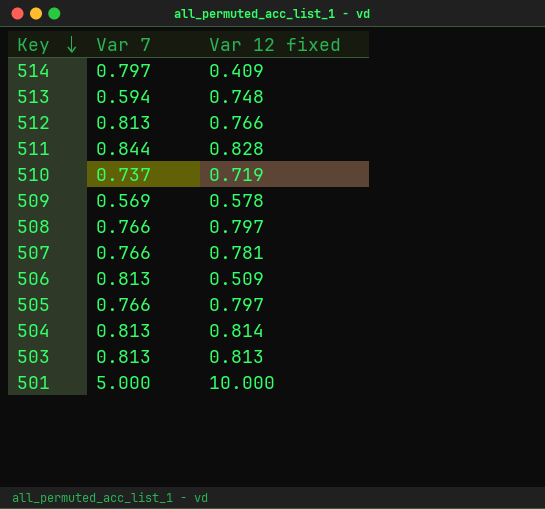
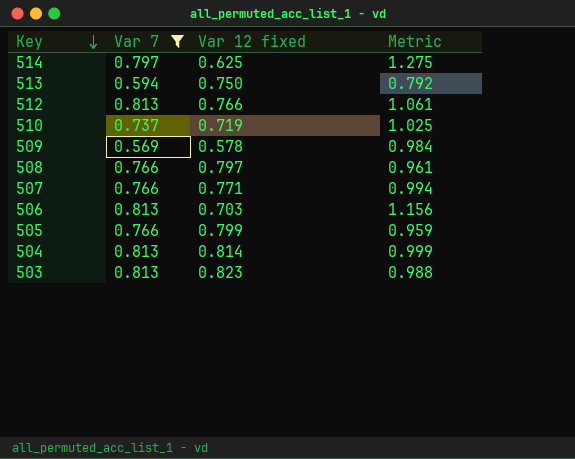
filter: none -> Var 7 <= 0.813
column Metric | formula: none -> [Var 7] / [Var 12 fixed]
514 | Var 12 fixed: 0.409 -> 0.625
513 | Var 12 fixed: 0.748 -> 0.750
507 | Var 12 fixed: 0.781 -> 0.771
506 | Var 12 fixed: 0.509 -> 0.703
505 | Var 12 fixed: 0.797 -> 0.799
503 | Var 12 fixed: 0.813 -> 0.823

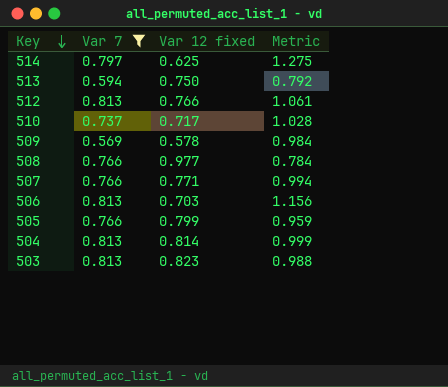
510 | Var 12 fixed: 0.719 -> 0.717
510 | Metric: 1.025 -> 1.028
508 | Var 12 fixed: 0.797 -> 0.977
508 | Metric: 0.961 -> 0.784

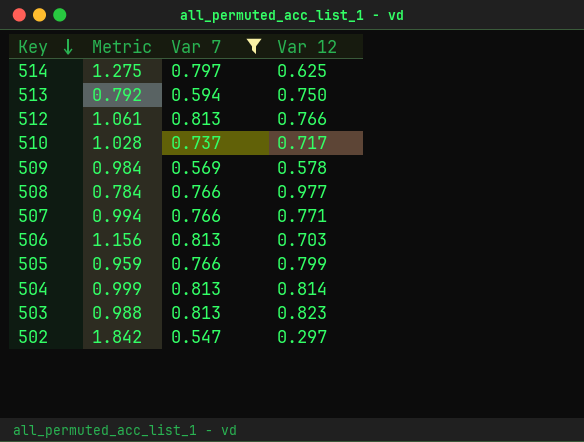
column Metric | position: 4 -> 2
column name: Var 12 fixed -> Var 12
row 502: none -> 1.842 | 0.547 | 0.297

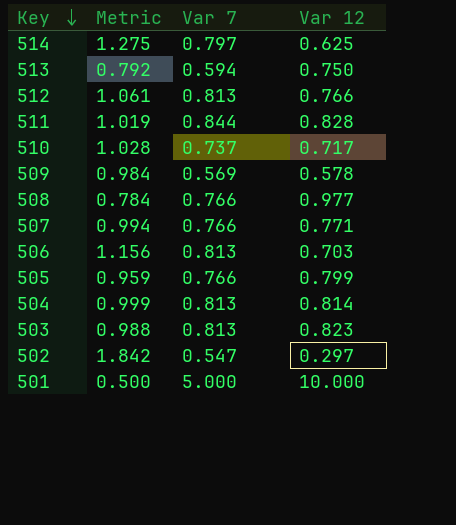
filter: Var 7 <= 0.813 -> none

